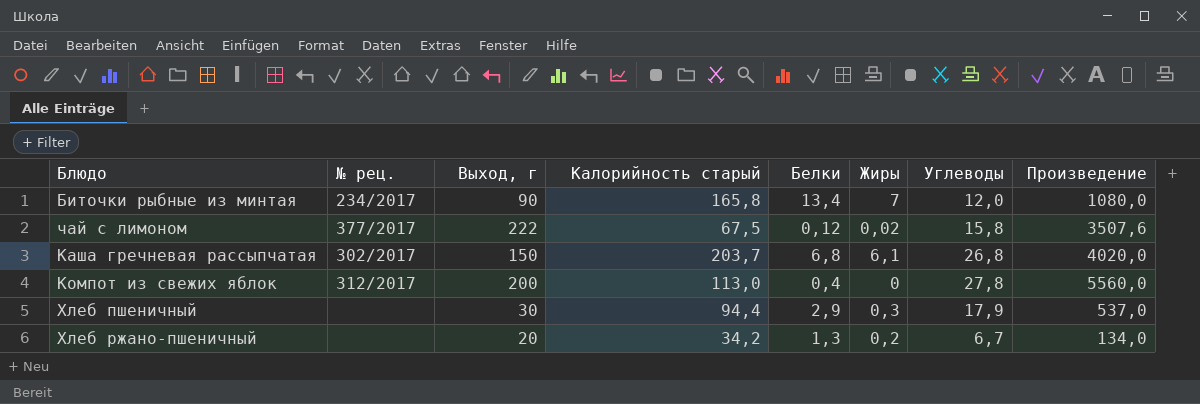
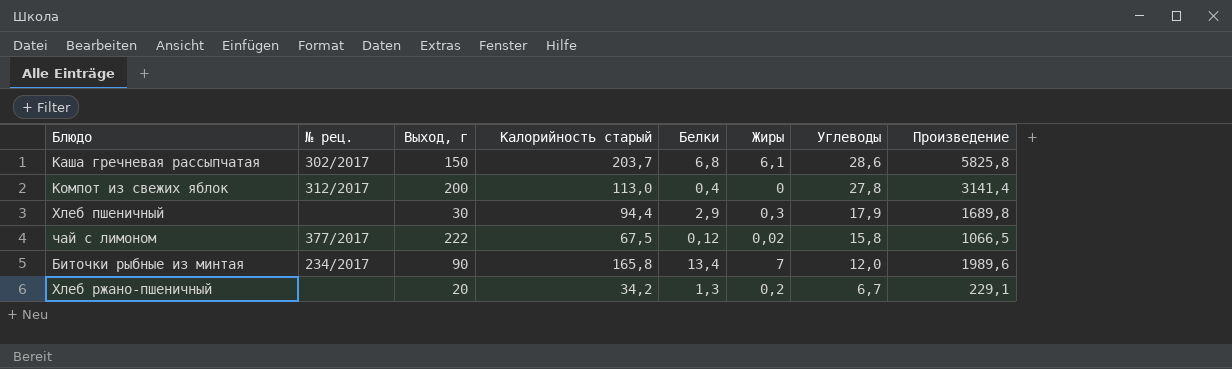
row order: none -> Углеводы descending
column Произведение | formula: [Выход, г] * [Углеводы] -> [Калорийность старый] * [Углеводы]
Каша гречневая рассыпчатая | Углеводы: 26,8 -> 28,6

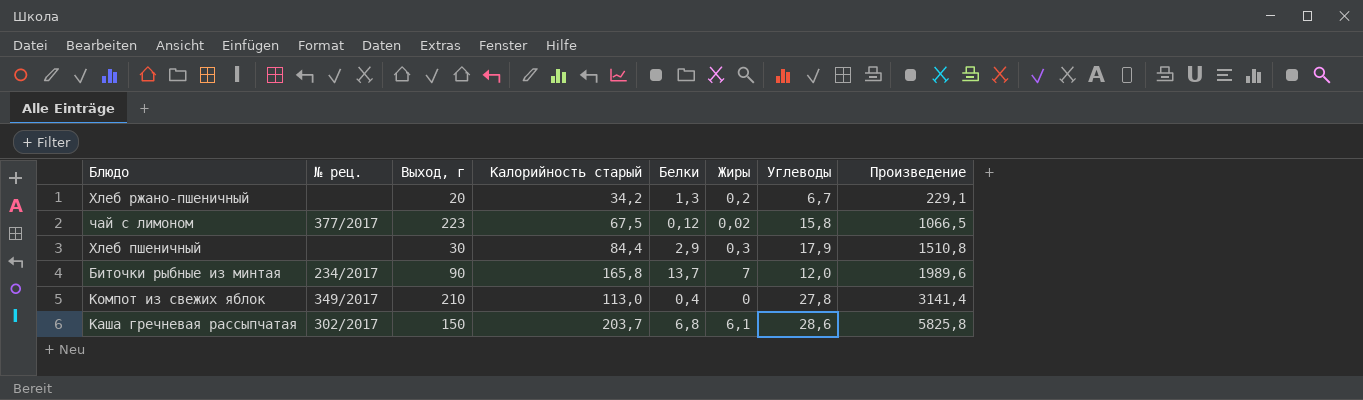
row order: Углеводы descending -> Произведение ascending
чай с лимоном | Выход, г: 222 -> 223
Хлеб пшеничный | Калорийность старый: 94,4 -> 84,4
Хлеб пшеничный | Произведение: 1689,8 -> 1510,8
Биточки рыбные из минтая | Белки: 13,4 -> 13,7
Компот из свежих яблок | № рец.: 312/2017 -> 349/2017
Компот из свежих яблок | Выход, г: 200 -> 210

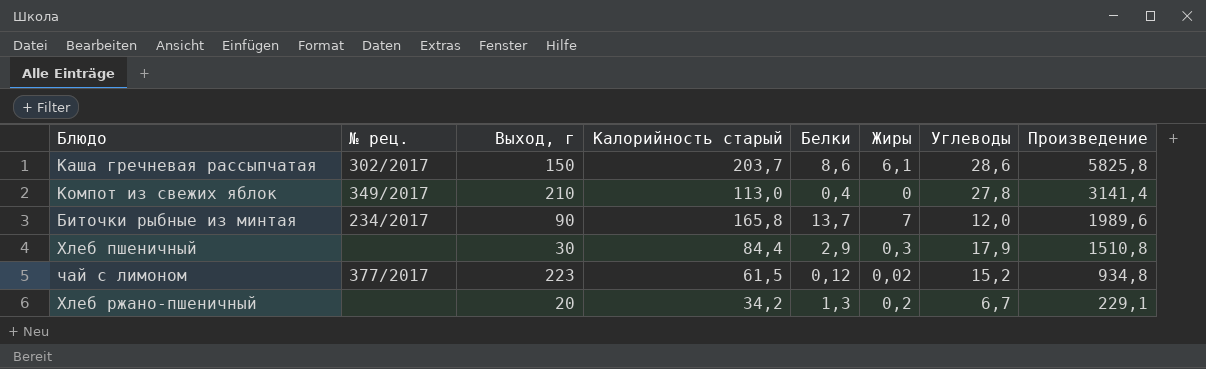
row order: Произведение ascending -> Произведение descending
Каша гречневая рассыпчатая | Белки: 6,8 -> 8,6
чай с лимоном | Калорийность старый: 67,5 -> 61,5
чай с лимоном | Углеводы: 15,8 -> 15,2
чай с лимоном | Произведение: 1066,5 -> 934,8

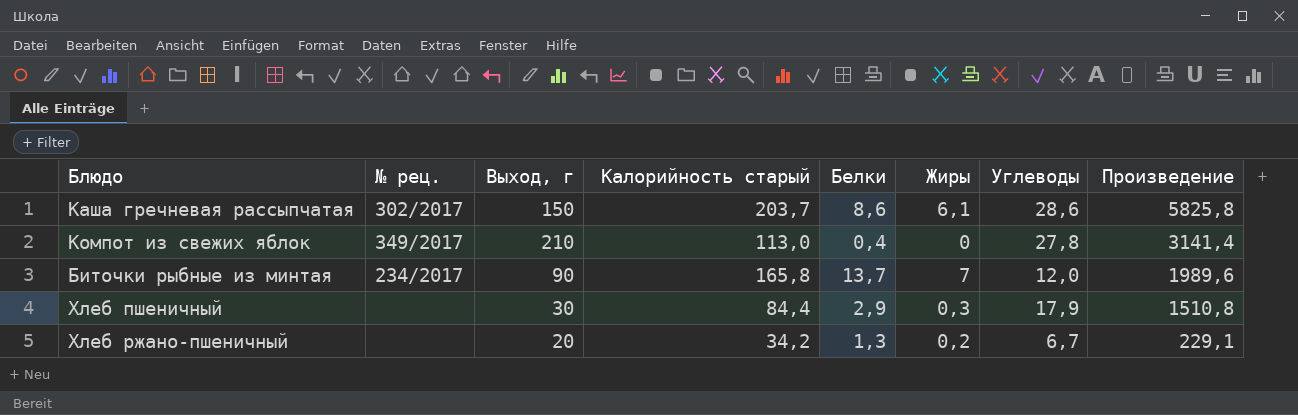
row чай с лимоном: 377/2017 | 223 | 61,5 | 0,12 | 0,02 | 15,2 | 934,8 -> none

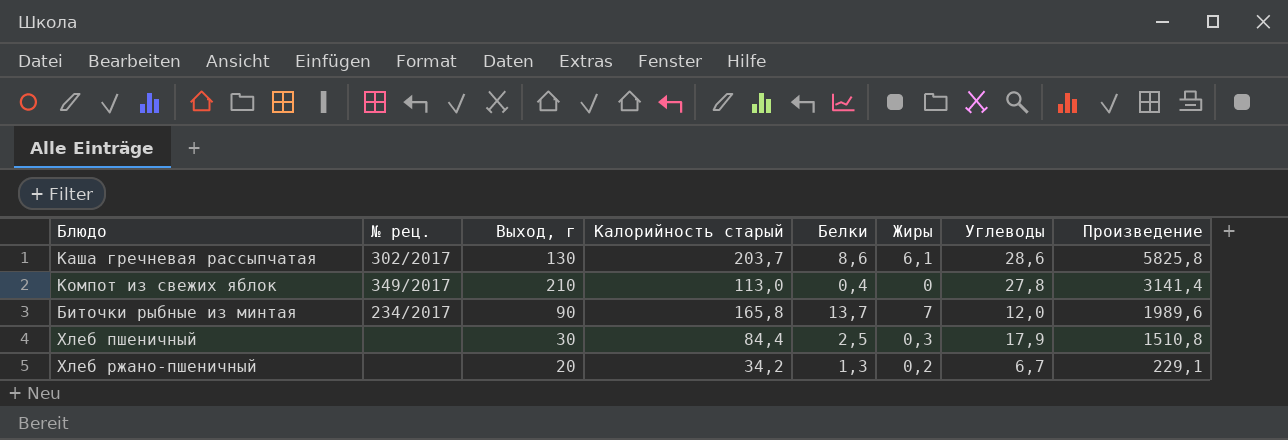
Каша гречневая рассыпчатая | Выход, г: 150 -> 130
Хлеб пшеничный | Белки: 2,9 -> 2,5

